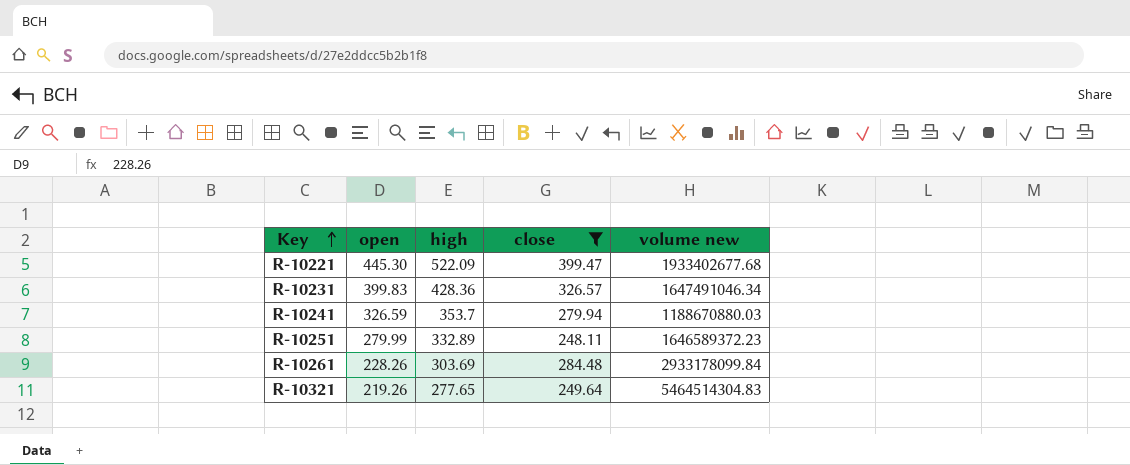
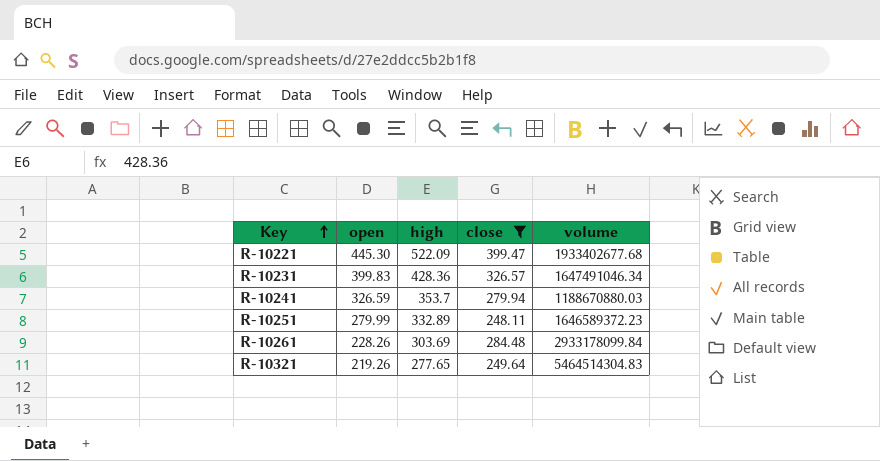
column name: volume new -> volume

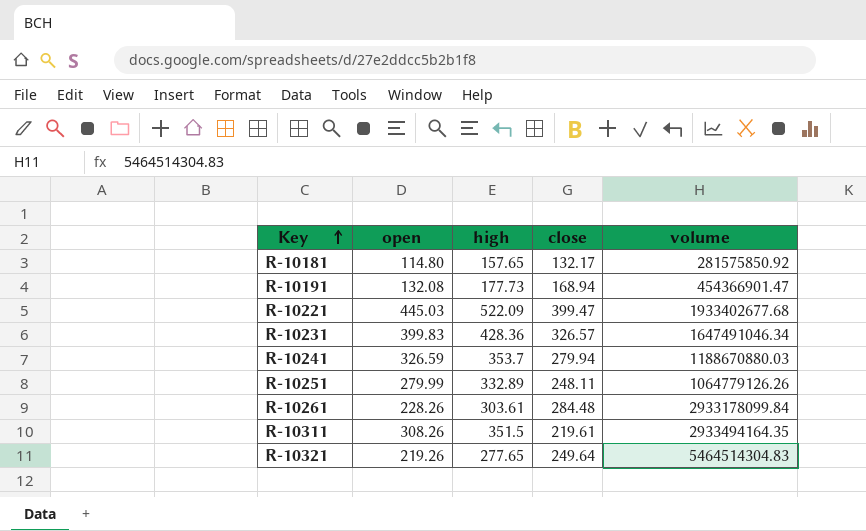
filter: close >= 248.11 -> none
R-10221 | open: 445.30 -> 445.03
R-10251 | volume: 1646589372.23 -> 1064779126.26
R-10261 | high: 303.69 -> 303.61

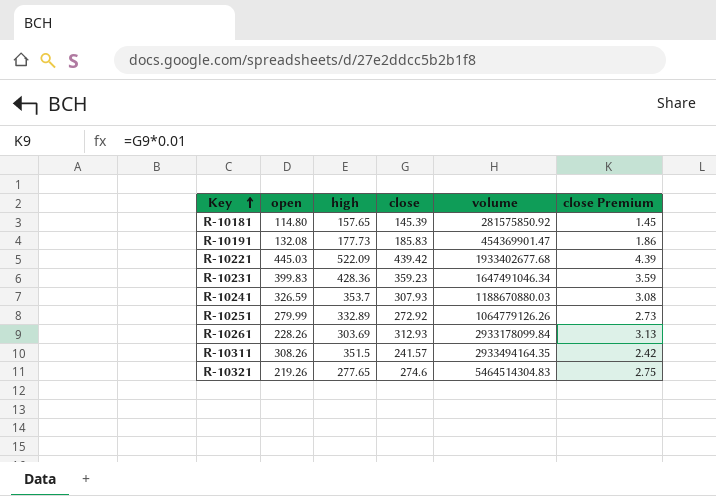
column close Premium | formula: none -> [close] * 0.01
R-10181 | close: 132.17 -> 145.39
R-10191 | close: 168.94 -> 185.83
R-10191 | volume: 454366901.47 -> 454369901.47
R-10221 | close: 399.47 -> 439.42
R-10231 | close: 326.57 -> 359.23
R-10241 | close: 279.94 -> 307.93
R-10251 | close: 248.11 -> 272.92
R-10261 | high: 303.61 -> 303.69
R-10261 | close: 284.48 -> 312.93
R-10311 | close: 219.61 -> 241.57
R-10321 | close: 249.64 -> 274.6

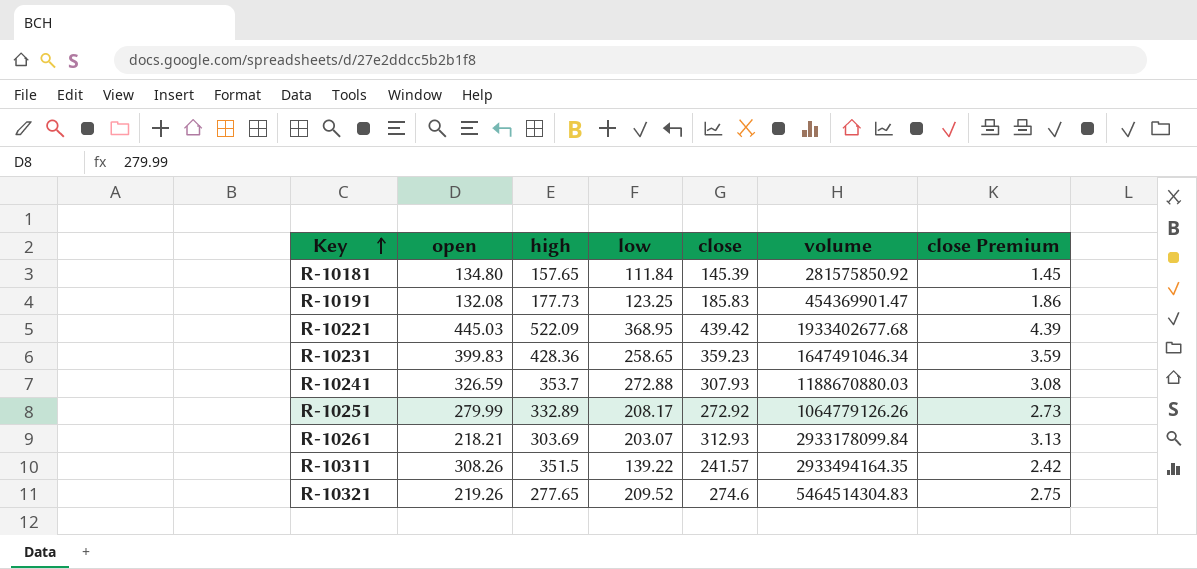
column low | position: none -> 4
R-10181 | open: 114.80 -> 134.80
R-10261 | open: 228.26 -> 218.21

